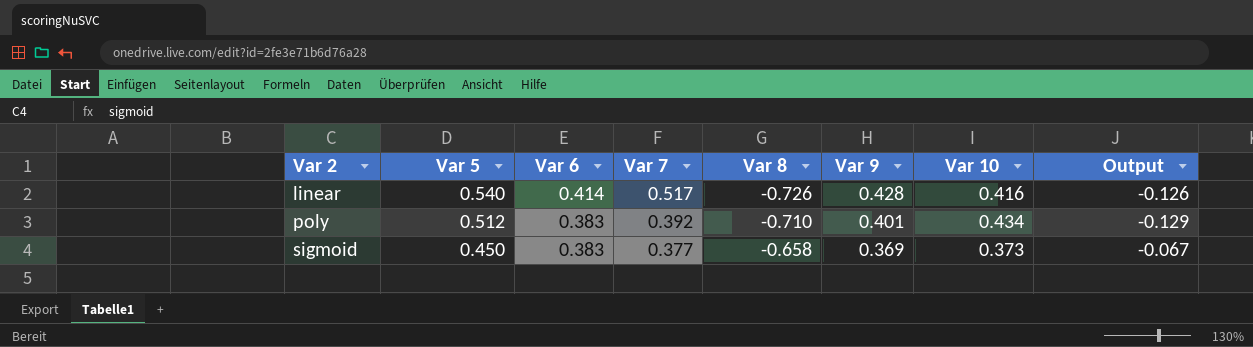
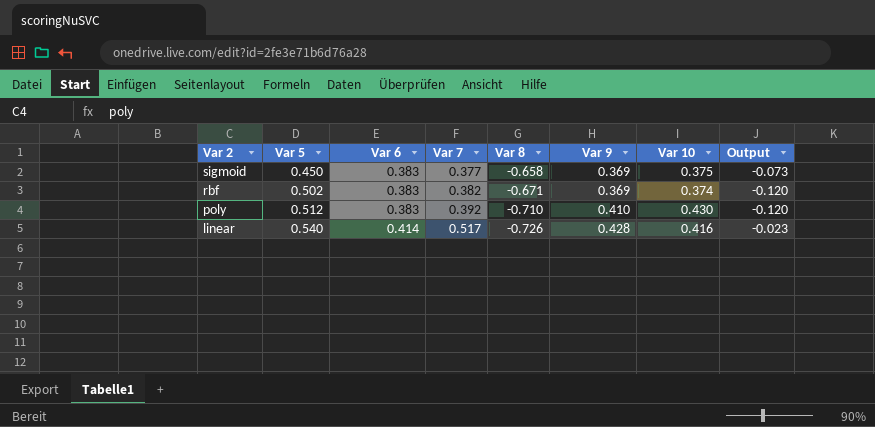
row order: Var 2 ascending -> Var 2 descending
column Output | formula: [Var 6] - [Var 5] -> [Var 7] - [Var 5]
sigmoid | Var 10: 0.373 -> 0.375
row rbf: none -> 0.502 | 0.383 | 0.382 | -0.671 | 0.369 | 0.374 | -0.120
poly | Var 9: 0.401 -> 0.410
poly | Var 10: 0.434 -> 0.430

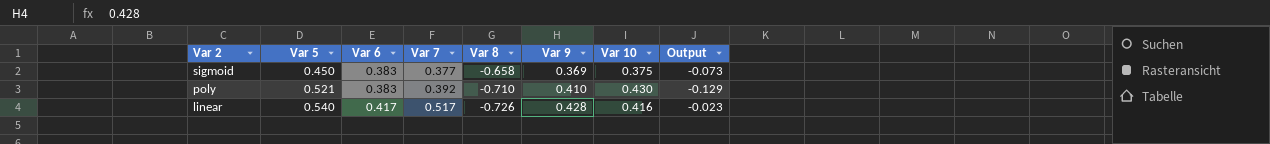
row rbf: 0.502 | 0.383 | 0.382 | -0.671 | 0.369 | 0.374 | -0.120 -> none
poly | Var 5: 0.512 -> 0.521
poly | Output: -0.120 -> -0.129
linear | Var 6: 0.414 -> 0.417

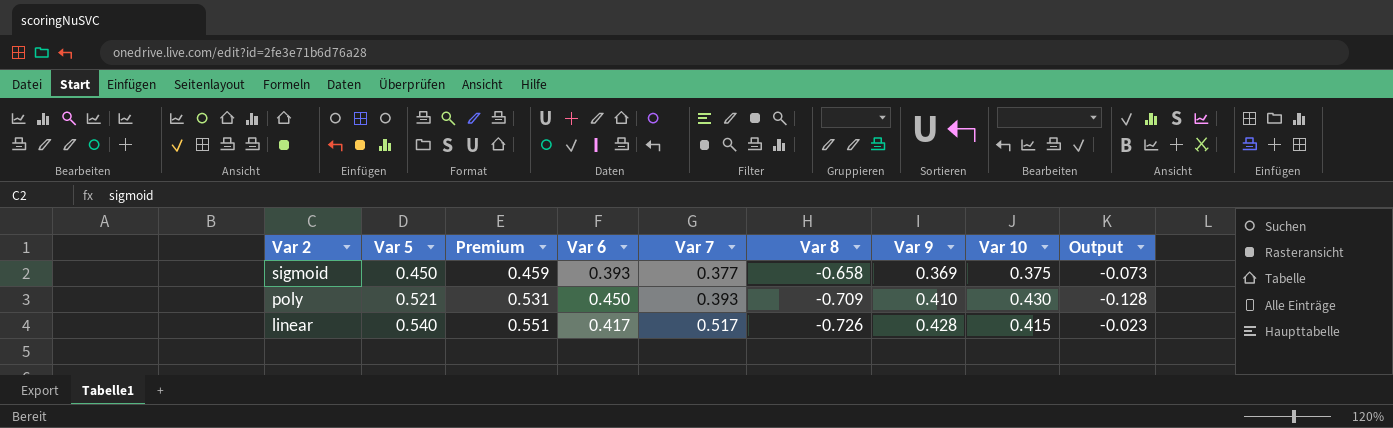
column Premium | formula: none -> [Var 5] * 1.02
sigmoid | Var 6: 0.383 -> 0.393
poly | Var 6: 0.383 -> 0.450
poly | Var 7: 0.392 -> 0.393
poly | Var 8: -0.710 -> -0.709
poly | Output: -0.129 -> -0.128
linear | Var 10: 0.416 -> 0.415

